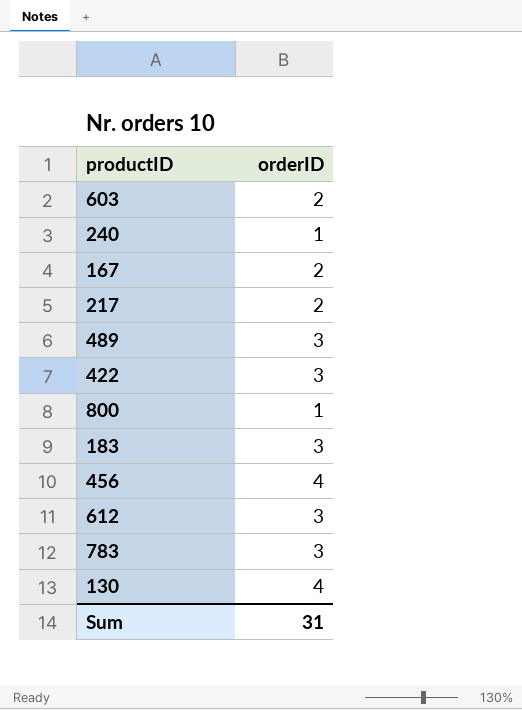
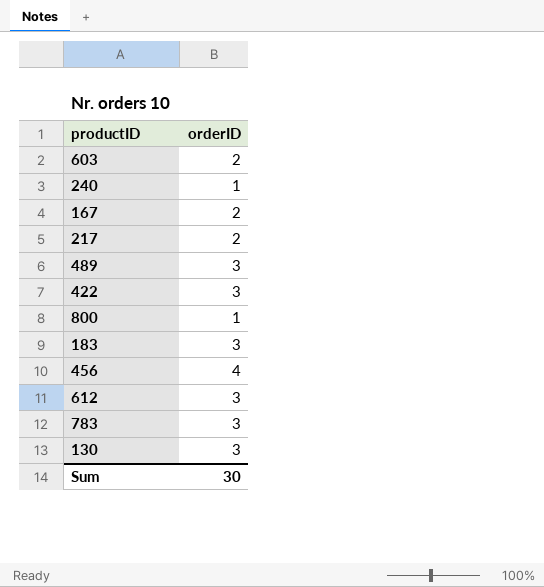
130 | orderID: 4 -> 3
Sum | orderID: 31 -> 30

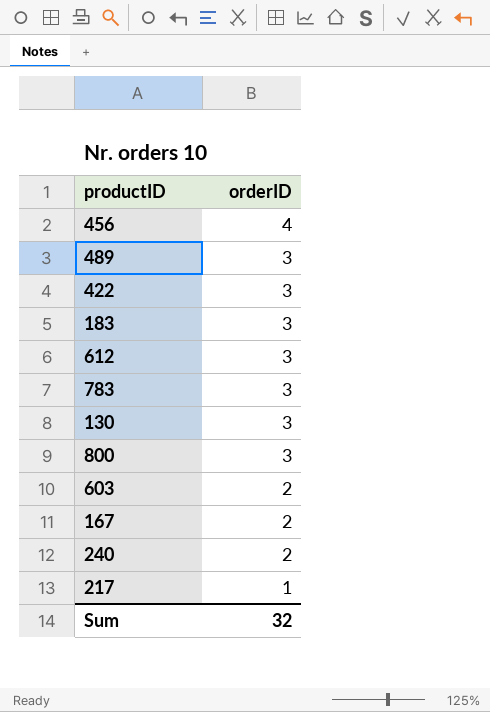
row order: none -> orderID descending
800 | orderID: 1 -> 3
240 | orderID: 1 -> 2
217 | orderID: 2 -> 1
Sum | orderID: 30 -> 32

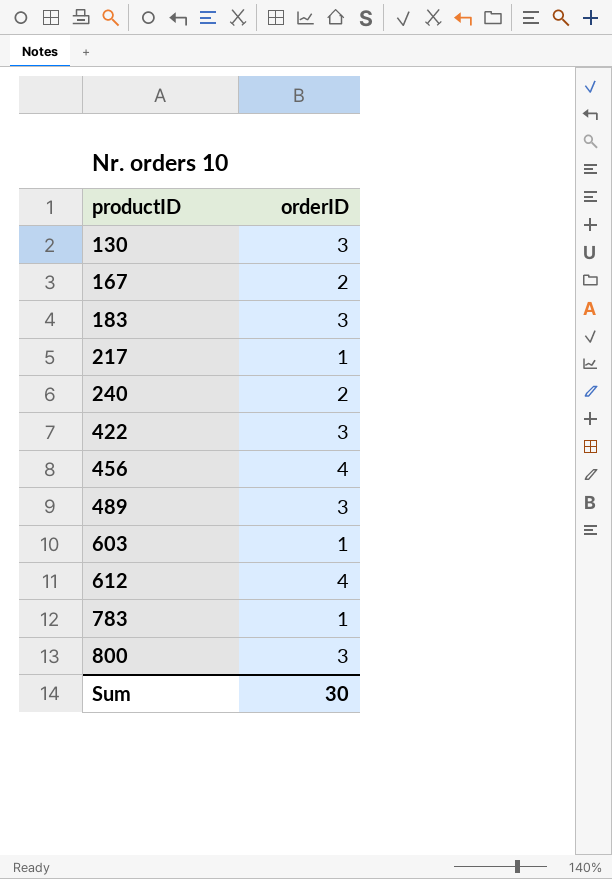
row order: orderID descending -> productID ascending
603 | orderID: 2 -> 1
612 | orderID: 3 -> 4
783 | orderID: 3 -> 1
Sum | orderID: 32 -> 30

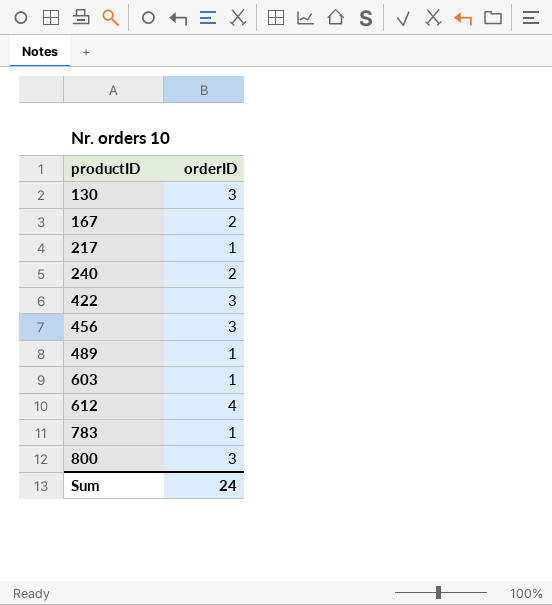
row 183: 3 -> none
456 | orderID: 4 -> 3
489 | orderID: 3 -> 1
Sum | orderID: 30 -> 24

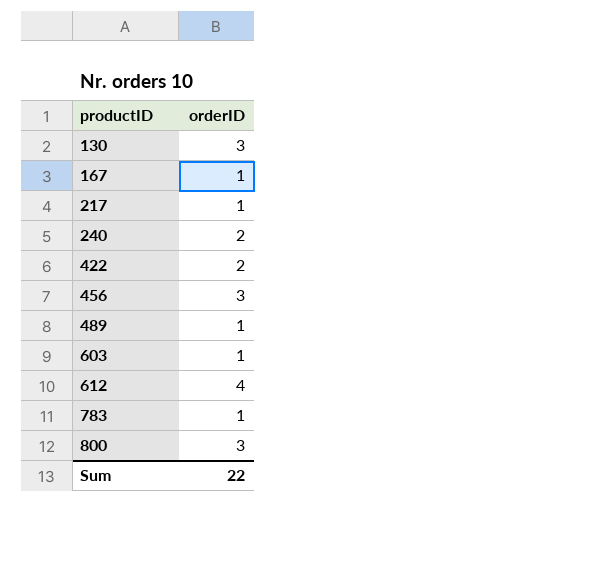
167 | orderID: 2 -> 1
422 | orderID: 3 -> 2
Sum | orderID: 24 -> 22

